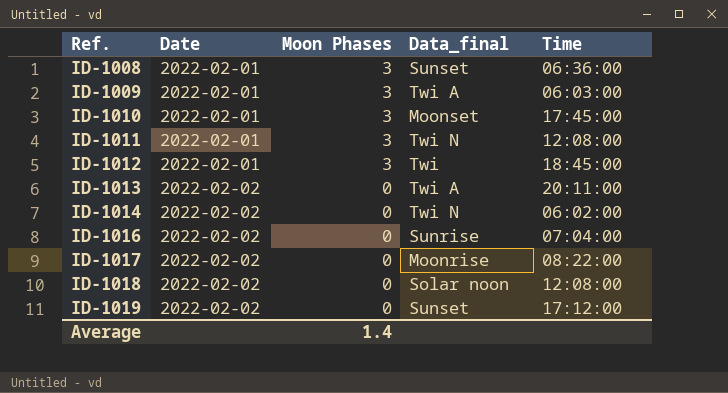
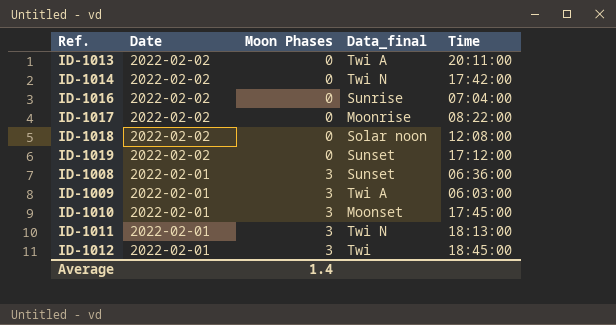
row order: Ref. ascending -> Date descending
ID-1014 | Time: 06:02:00 -> 17:42:00
ID-1011 | Time: 12:08:00 -> 18:13:00

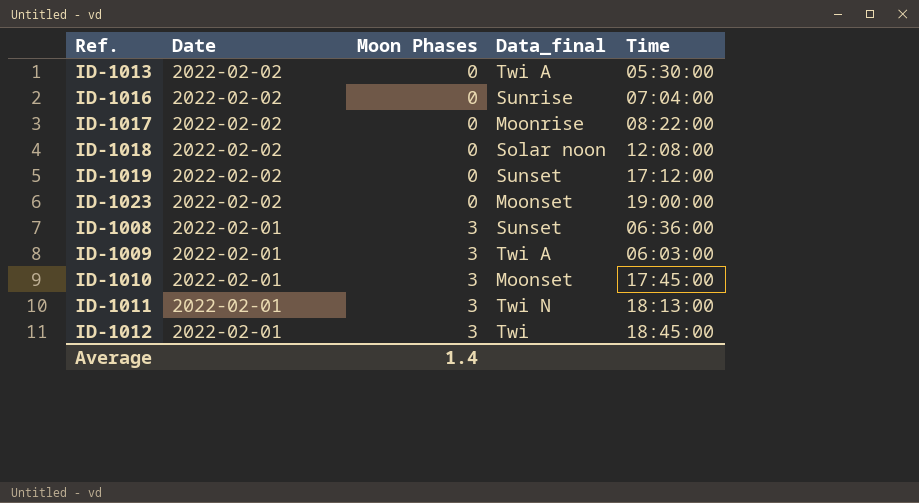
row ID-1014: 2022-02-02 | 0 | Twi N | 17:42:00 -> none
ID-1013 | Time: 20:11:00 -> 05:30:00
row ID-1023: none -> 2022-02-02 | 0 | Moonset | 19:00:00

